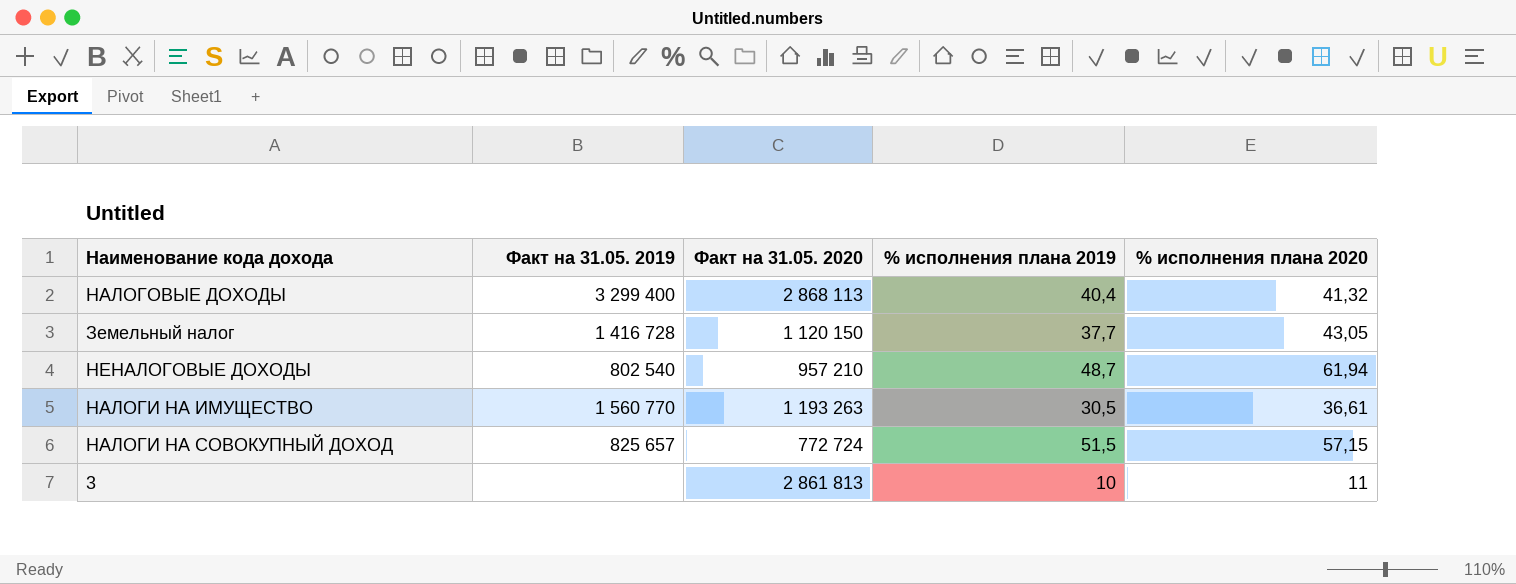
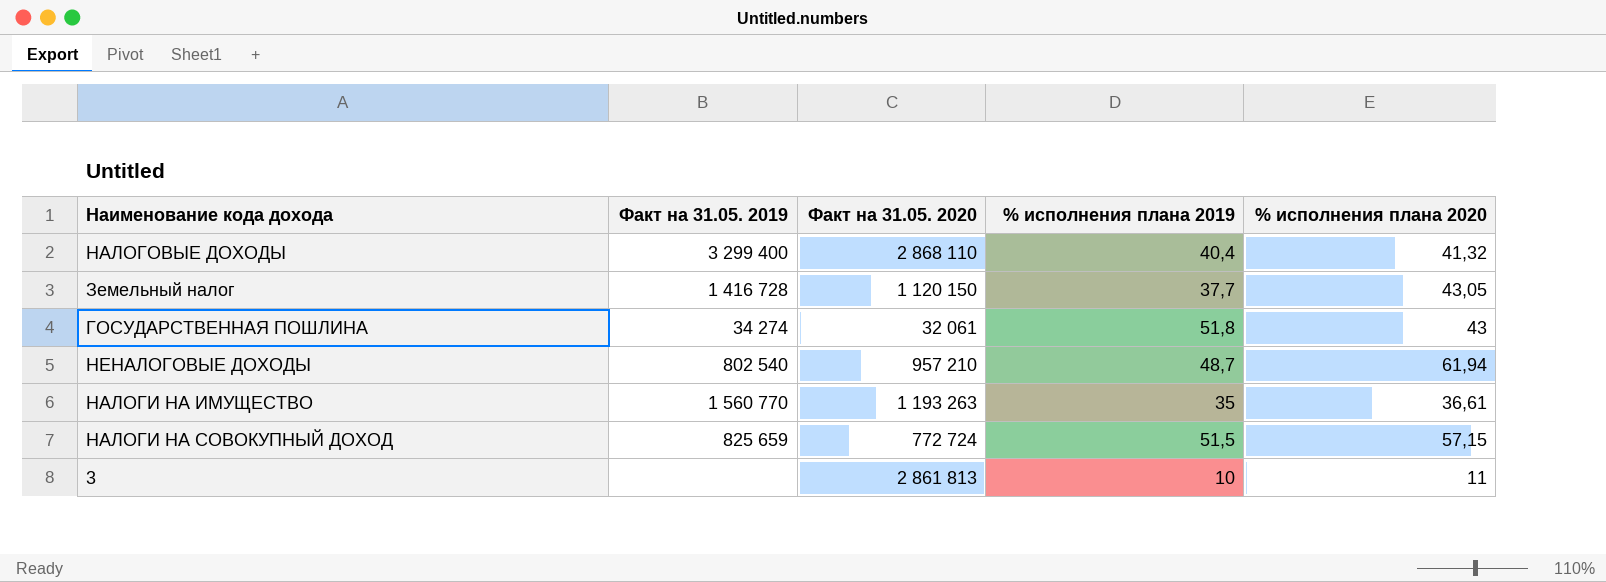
НАЛОГОВЫЕ ДОХОДЫ | Факт на 31.05. 2020: 2 868 113 -> 2 868 110
row ГОСУДАРСТВЕННАЯ ПОШЛИНА: none -> 34 274 | 32 061 | 51,8 | 43
НАЛОГИ НА ИМУЩЕСТВО | % исполнения плана 2019: 30,5 -> 35
НАЛОГИ НА СОВОКУПНЫЙ ДОХОД | Факт на 31.05. 2019: 825 657 -> 825 659

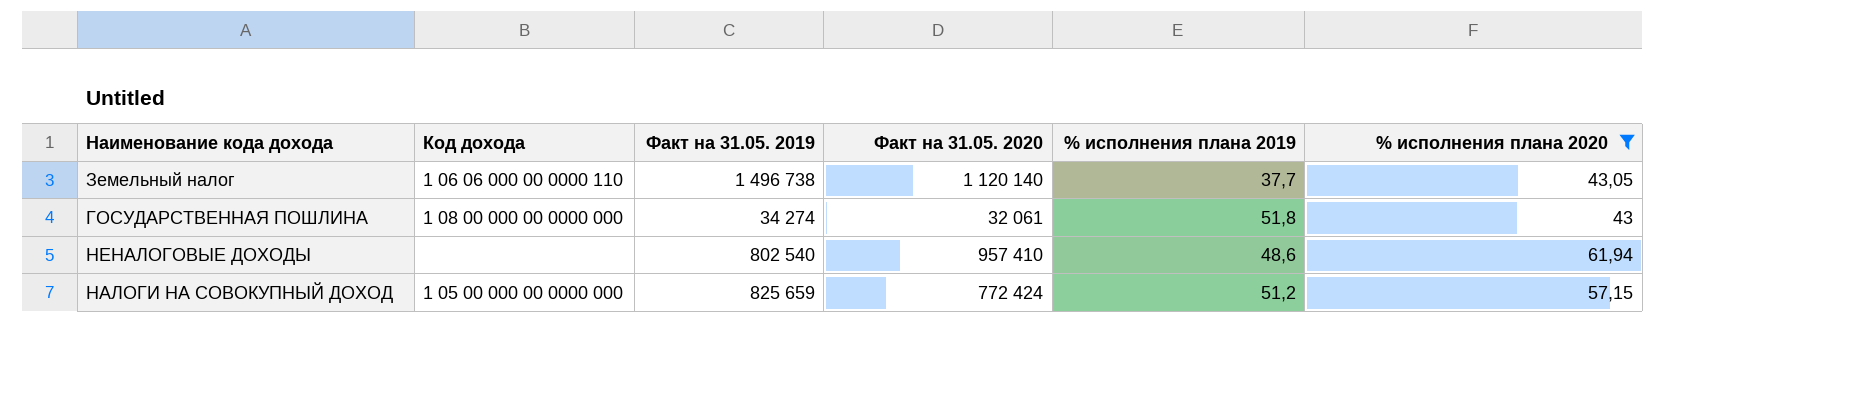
filter: none -> % исполнения плана 2020 >= 43
column Код дохода | position: none -> 2
Земельный налог | Факт на 31.05. 2019: 1 416 728 -> 1 496 738
Земельный налог | Факт на 31.05. 2020: 1 120 150 -> 1 120 140
НЕНАЛОГОВЫЕ ДОХОДЫ | Факт на 31.05. 2020: 957 210 -> 957 410
НЕНАЛОГОВЫЕ ДОХОДЫ | % исполнения плана 2019: 48,7 -> 48,6
НАЛОГИ НА СОВОКУПНЫЙ ДОХОД | Факт на 31.05. 2020: 772 724 -> 772 424
НАЛОГИ НА СОВОКУПНЫЙ ДОХОД | % исполнения плана 2019: 51,5 -> 51,2

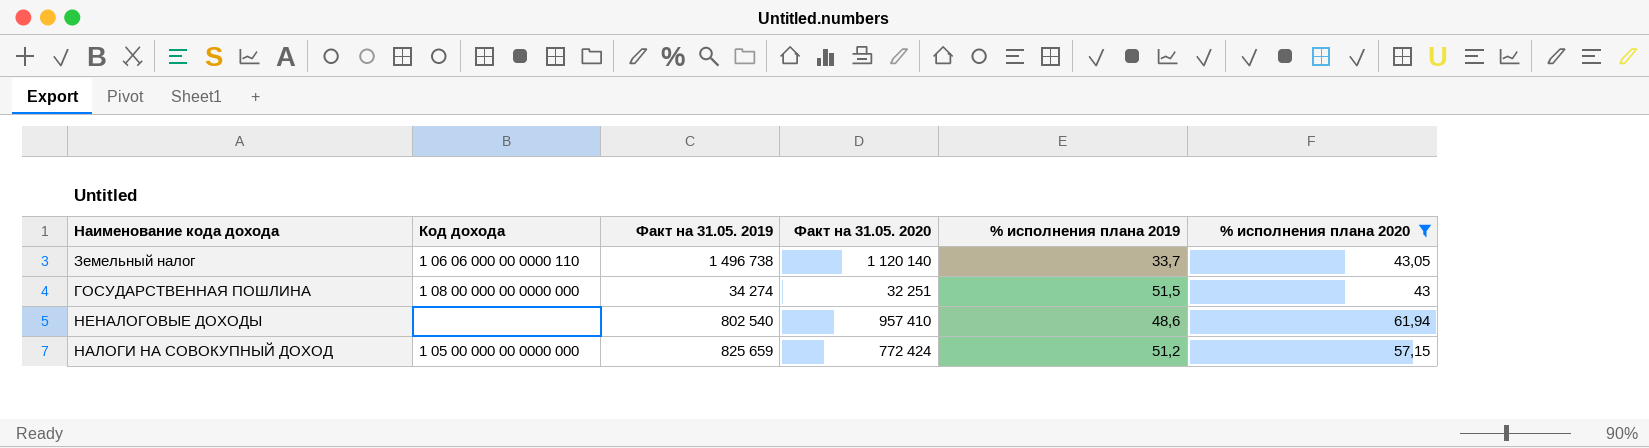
Земельный налог | % исполнения плана 2019: 37,7 -> 33,7
ГОСУДАРСТВЕННАЯ ПОШЛИНА | Факт на 31.05. 2020: 32 061 -> 32 251
ГОСУДАРСТВЕННАЯ ПОШЛИНА | % исполнения плана 2019: 51,8 -> 51,5

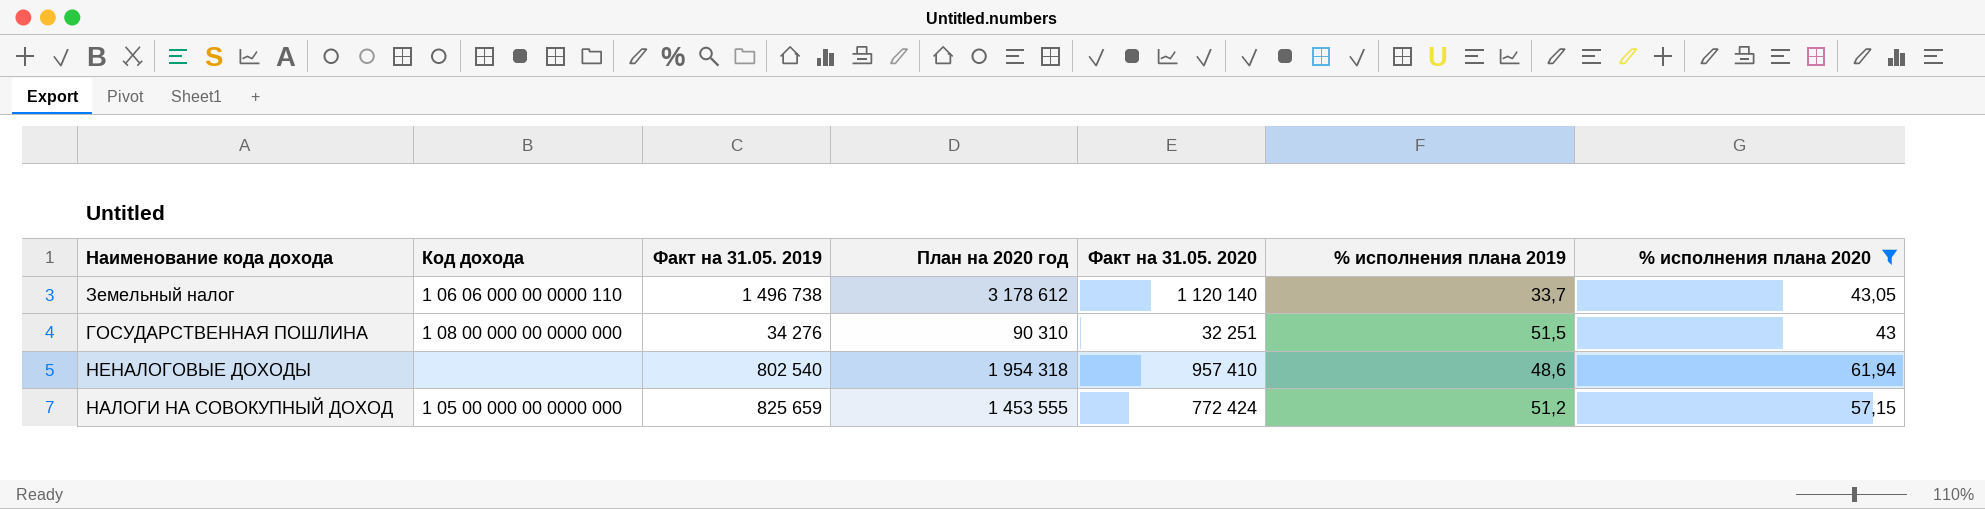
column План на 2020 год | position: none -> 4
ГОСУДАРСТВЕННАЯ ПОШЛИНА | Факт на 31.05. 2019: 34 274 -> 34 276

